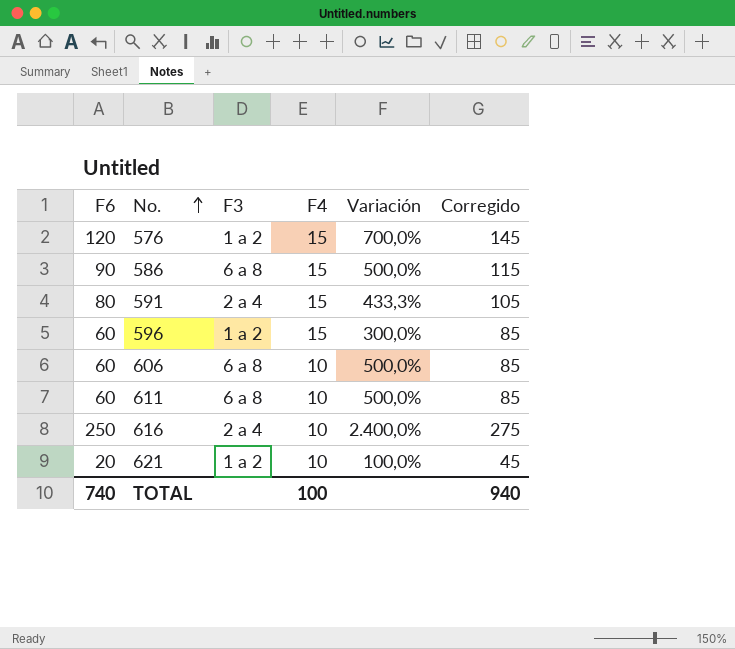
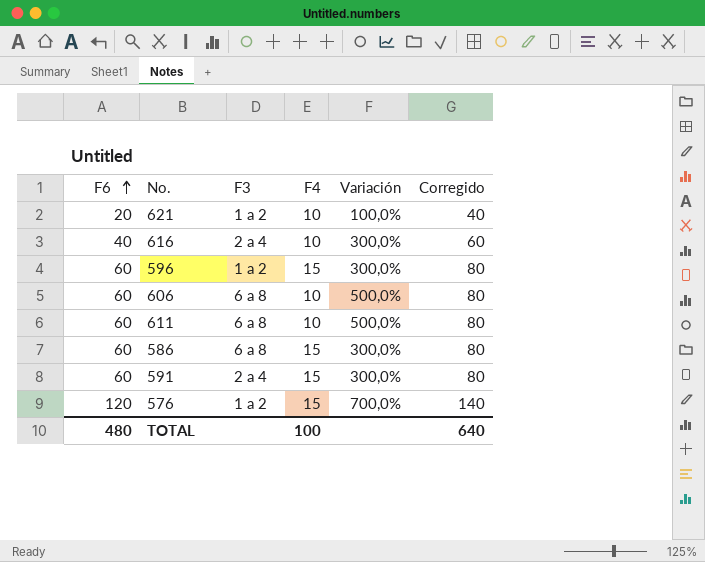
row order: No. ascending -> F6 ascending
column Corregido | formula: [F6] + 25 -> [F6] + 20
616 | F6: 250 -> 40
616 | Variación: 2.400,0% -> 300,0%
586 | F6: 90 -> 60
586 | Variación: 500,0% -> 300,0%
591 | F6: 80 -> 60
591 | Variación: 433,3% -> 300,0%
TOTAL | F6: 740 -> 480
TOTAL | Corregido: 940 -> 640

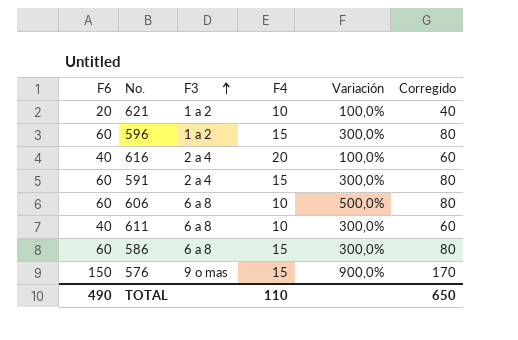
row order: F6 ascending -> F3 ascending
616 | F4: 10 -> 20
616 | Variación: 300,0% -> 100,0%
611 | F6: 60 -> 40
611 | Variación: 500,0% -> 300,0%
611 | Corregido: 80 -> 60
576 | F6: 120 -> 150
576 | F3: 1 a 2 -> 9 o mas
576 | Variación: 700,0% -> 900,0%
576 | Corregido: 140 -> 170
TOTAL | F6: 480 -> 490
TOTAL | F4: 100 -> 110
TOTAL | Corregido: 640 -> 650

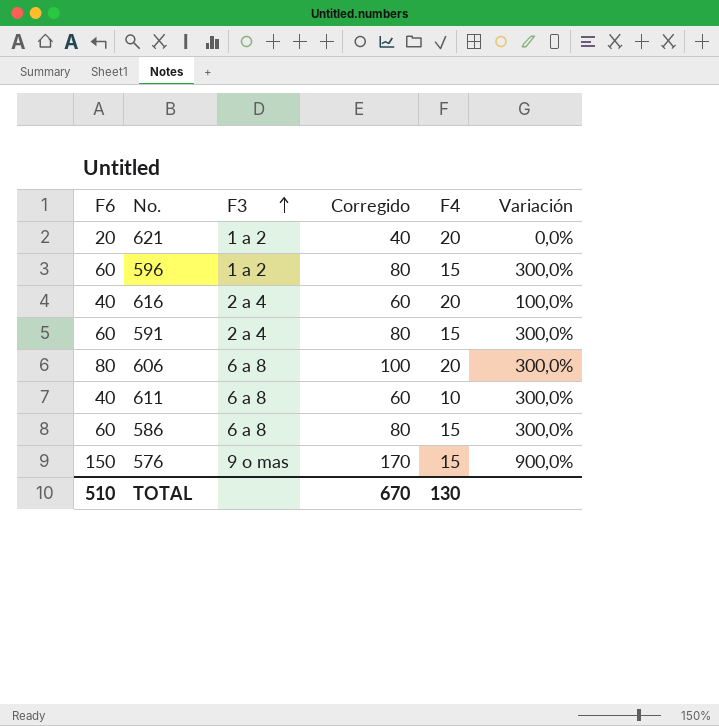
column Corregido | position: 6 -> 4
621 | F4: 10 -> 20
621 | Variación: 100,0% -> 0,0%
606 | F6: 60 -> 80
606 | Corregido: 80 -> 100
606 | F4: 10 -> 20
606 | Variación: 500,0% -> 300,0%
TOTAL | F6: 490 -> 510
TOTAL | Corregido: 650 -> 670
TOTAL | F4: 110 -> 130

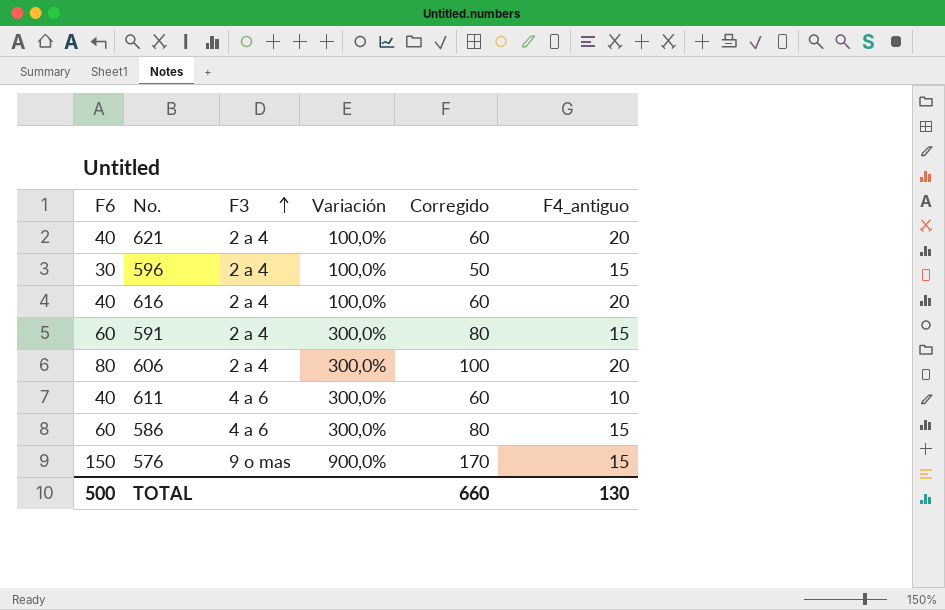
column Variación | position: 6 -> 4
column name: F4 -> F4_antiguo
621 | F6: 20 -> 40
621 | F3: 1 a 2 -> 2 a 4
621 | Variación: 0,0% -> 100,0%
621 | Corregido: 40 -> 60
596 | F6: 60 -> 30
596 | F3: 1 a 2 -> 2 a 4
596 | Variación: 300,0% -> 100,0%
596 | Corregido: 80 -> 50
606 | F3: 6 a 8 -> 2 a 4
611 | F3: 6 a 8 -> 4 a 6
586 | F3: 6 a 8 -> 4 a 6
TOTAL | F6: 510 -> 500
TOTAL | Corregido: 670 -> 660

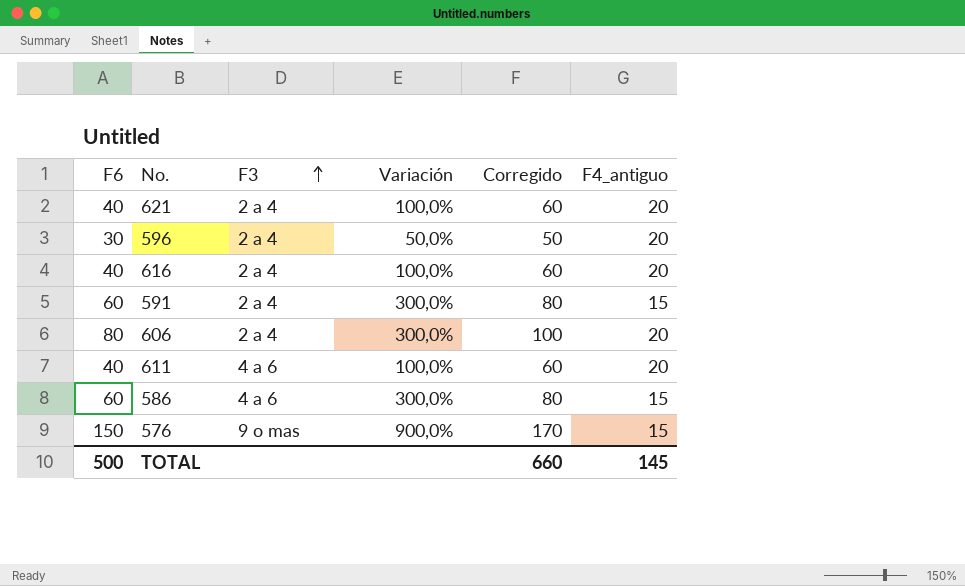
596 | Variación: 100,0% -> 50,0%
596 | F4_antiguo: 15 -> 20
611 | Variación: 300,0% -> 100,0%
611 | F4_antiguo: 10 -> 20
TOTAL | F4_antiguo: 130 -> 145

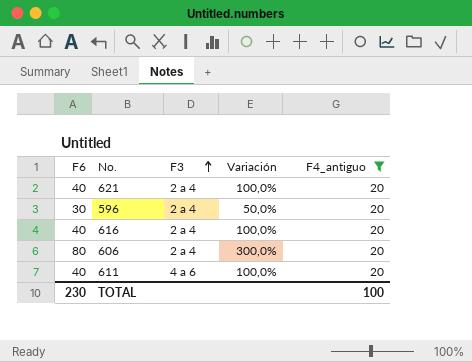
filter: none -> F4_antiguo = 20
column Corregido | formula: [F6] + 20 -> none
TOTAL | F6: 500 -> 230
TOTAL | F4_antiguo: 145 -> 100

